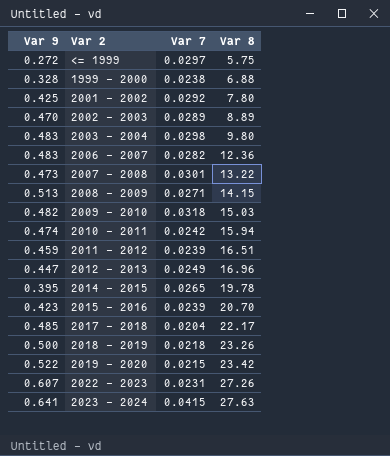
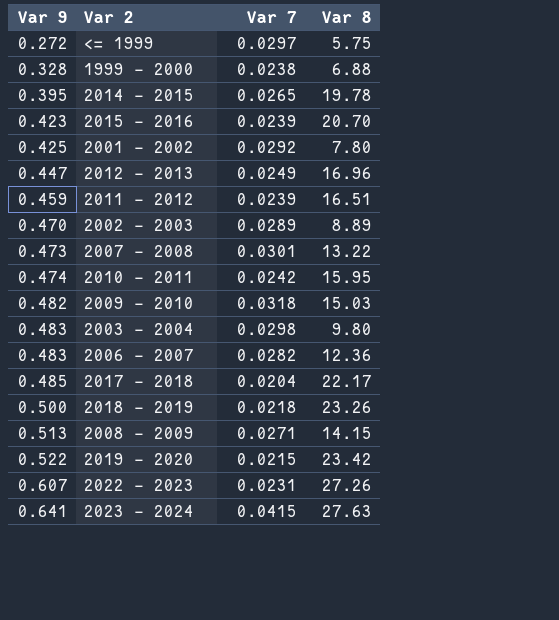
row order: Var 8 ascending -> Var 9 ascending
2010 - 2011 | Var 8: 15.94 -> 15.95

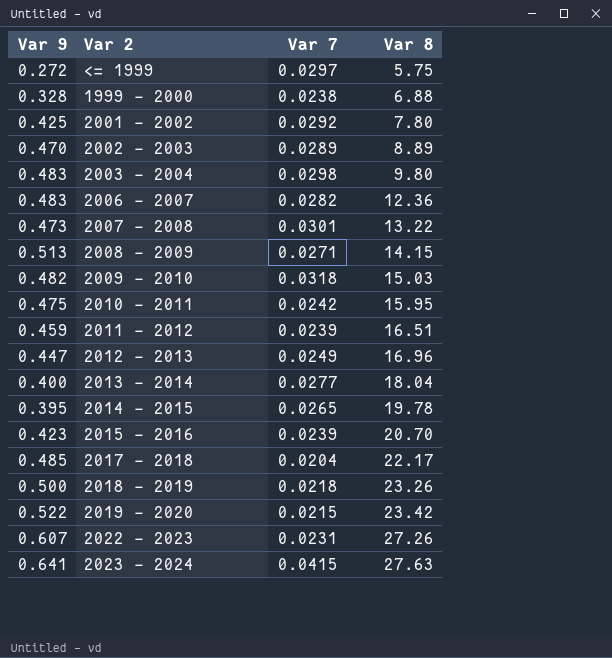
row order: Var 9 ascending -> Var 8 ascending
2010 - 2011 | Var 9: 0.474 -> 0.475
row 2013 - 2014: none -> 0.400 | 0.0277 | 18.04

